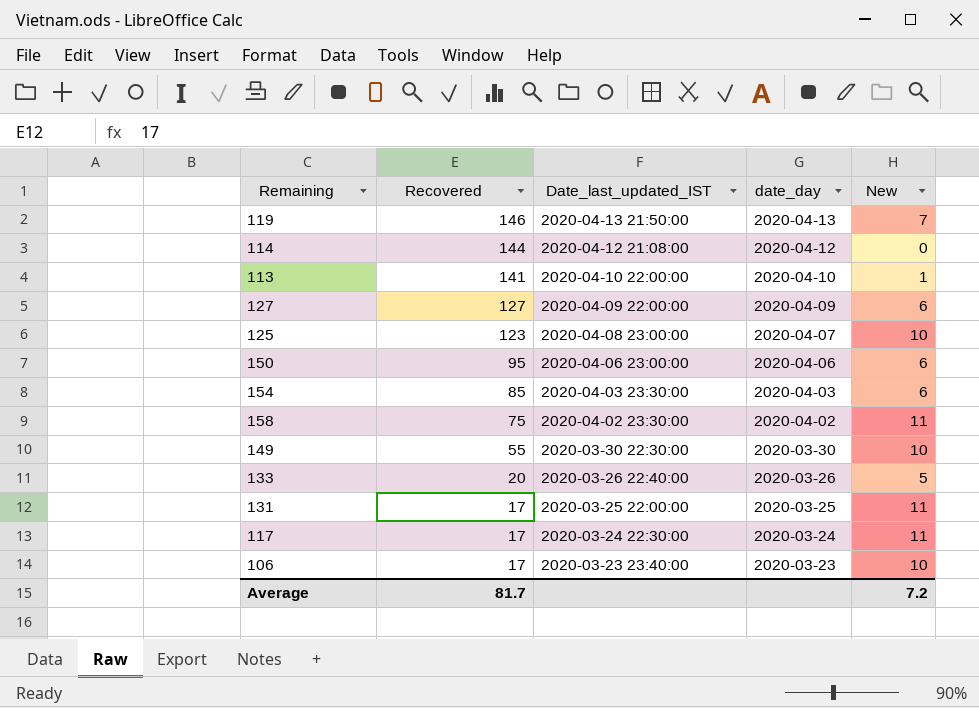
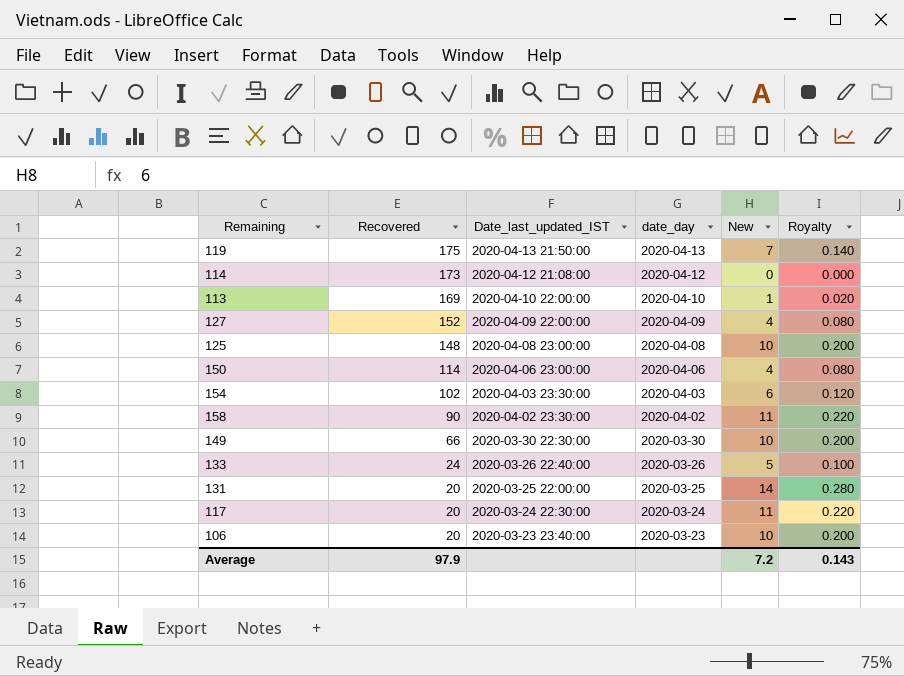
column Royalty | formula: none -> [New] * 0.02
119 | Recovered: 146 -> 175
114 | Recovered: 144 -> 173
113 | Recovered: 141 -> 169
127 | Recovered: 127 -> 152
127 | New: 6 -> 4
125 | Recovered: 123 -> 148
125 | date_day: 2020-04-07 -> 2020-04-08
150 | Recovered: 95 -> 114
150 | New: 6 -> 4
154 | Recovered: 85 -> 102
158 | Recovered: 75 -> 90
149 | Recovered: 55 -> 66
133 | Recovered: 20 -> 24
131 | Recovered: 17 -> 20
131 | New: 11 -> 14
117 | Recovered: 17 -> 20
106 | Recovered: 17 -> 20
Average | Recovered: 81.7 -> 97.9

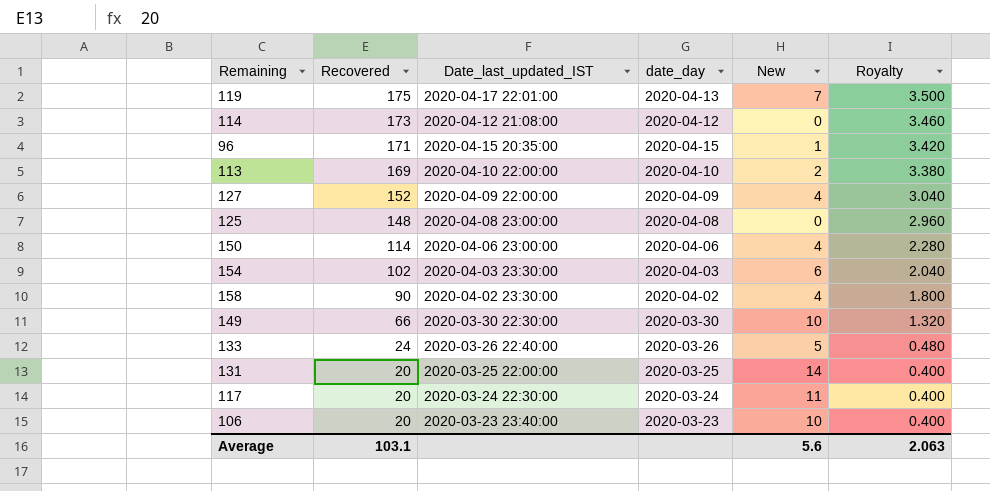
column Royalty | formula: [New] * 0.02 -> [Recovered] * 0.02
119 | Date_last_updated_IST: 2020-04-13 21:50:00 -> 2020-04-17 22:01:00
row 96: none -> 171 | 2020-04-15 20:35:00 | 2020-04-15 | 1 | 3.420
113 | New: 1 -> 2
125 | New: 10 -> 0
158 | New: 11 -> 4
Average | Recovered: 97.9 -> 103.1
Average | New: 7.2 -> 5.6
Average | Royalty: 0.143 -> 2.063

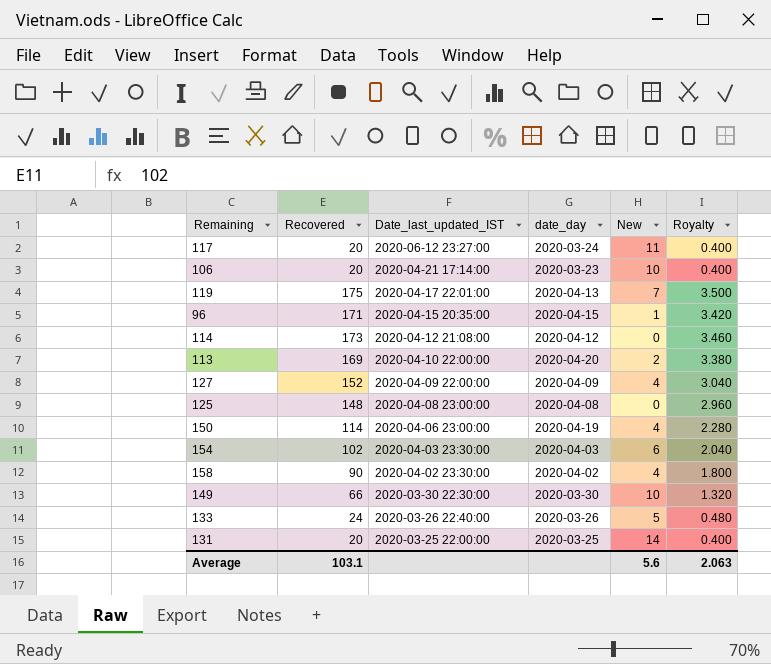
row order: Recovered descending -> Date_last_updated_IST descending
117 | Date_last_updated_IST: 2020-03-24 22:30:00 -> 2020-06-12 23:27:00
106 | Date_last_updated_IST: 2020-03-23 23:40:00 -> 2020-04-21 17:14:00
113 | date_day: 2020-04-10 -> 2020-04-20
150 | date_day: 2020-04-06 -> 2020-04-19

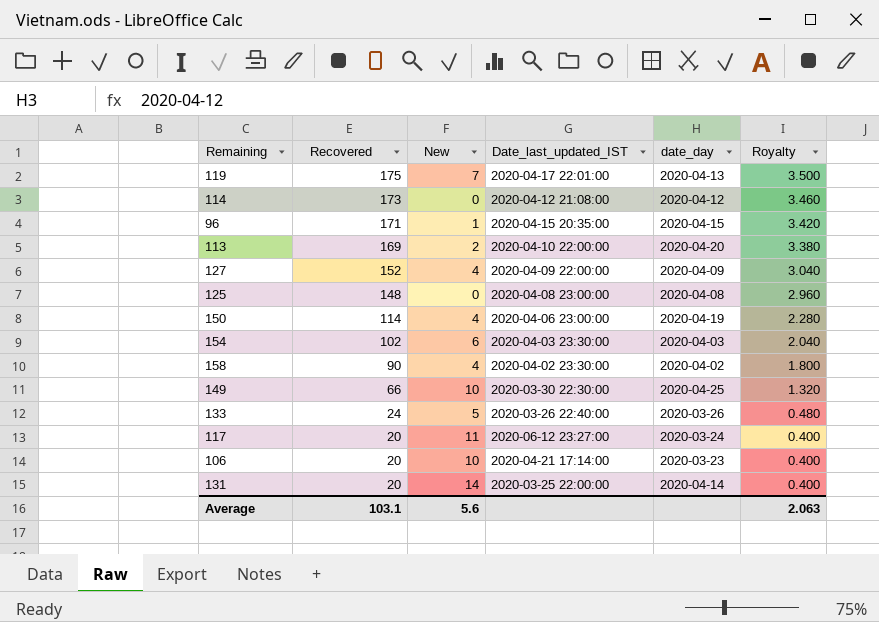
row order: Date_last_updated_IST descending -> Recovered descending
column New | position: 5 -> 3
149 | date_day: 2020-03-30 -> 2020-04-25
131 | date_day: 2020-03-25 -> 2020-04-14

